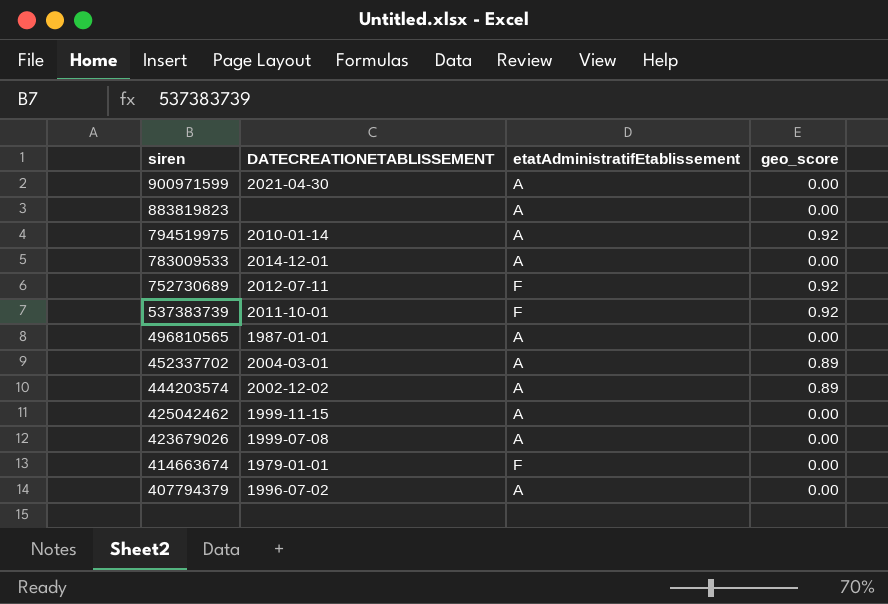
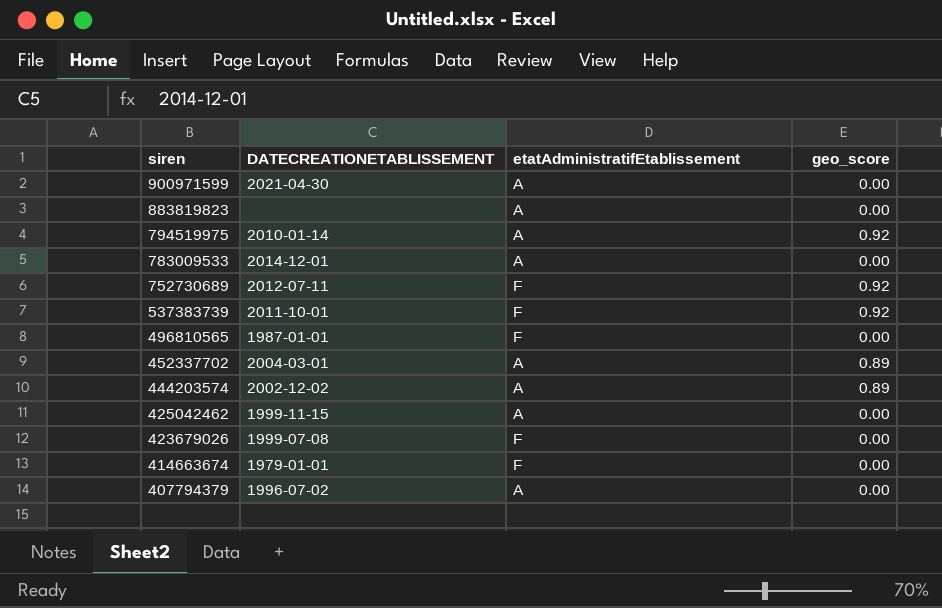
496810565 | etatAdministratifEtablissement: A -> F
423679026 | etatAdministratifEtablissement: A -> F

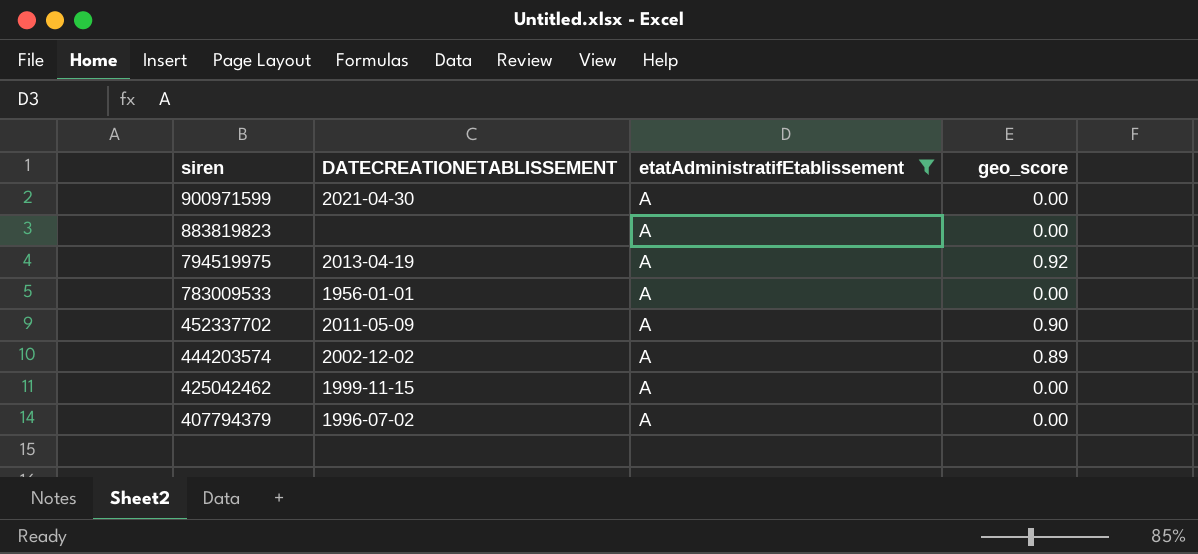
filter: none -> etatAdministratifEtablissement = A
794519975 | DATECREATIONETABLISSEMENT: 2010-01-14 -> 2013-04-19
783009533 | DATECREATIONETABLISSEMENT: 2014-12-01 -> 1956-01-01
452337702 | DATECREATIONETABLISSEMENT: 2004-03-01 -> 2011-05-09
452337702 | geo_score: 0.89 -> 0.90

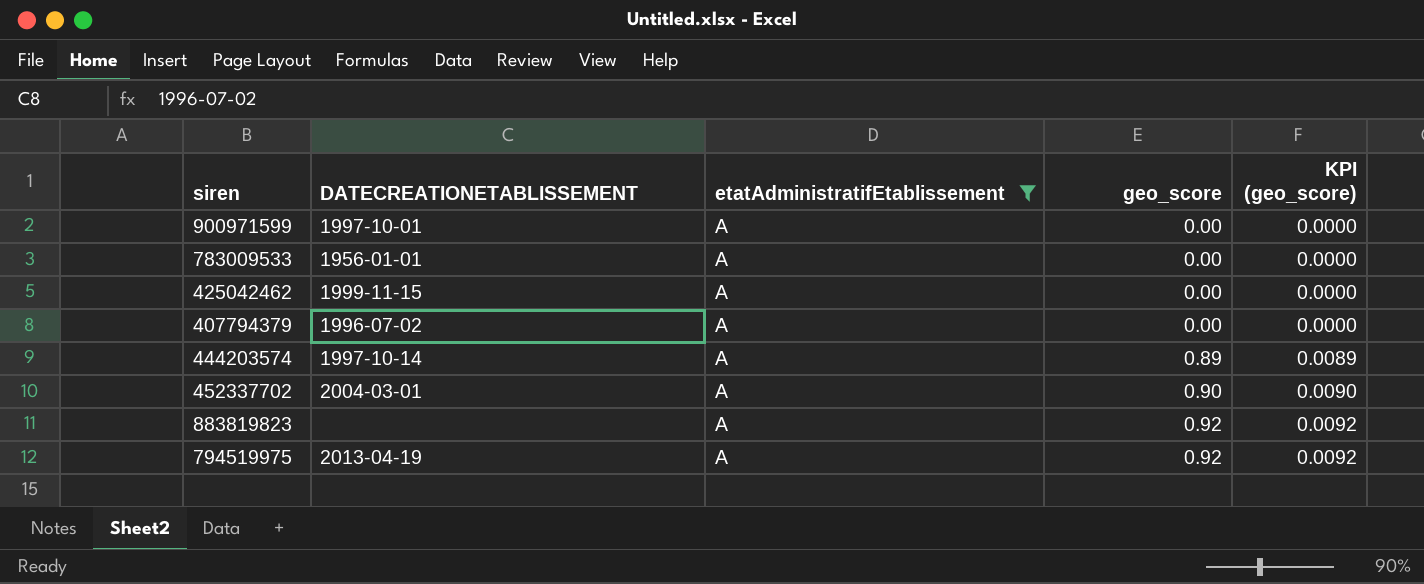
row order: siren descending -> geo_score ascending
column KPI (geo_score) | formula: none -> [geo_score] * 0.01
900971599 | DATECREATIONETABLISSEMENT: 2021-04-30 -> 1997-10-01
444203574 | DATECREATIONETABLISSEMENT: 2002-12-02 -> 1997-10-14
452337702 | DATECREATIONETABLISSEMENT: 2011-05-09 -> 2004-03-01
883819823 | geo_score: 0.00 -> 0.92

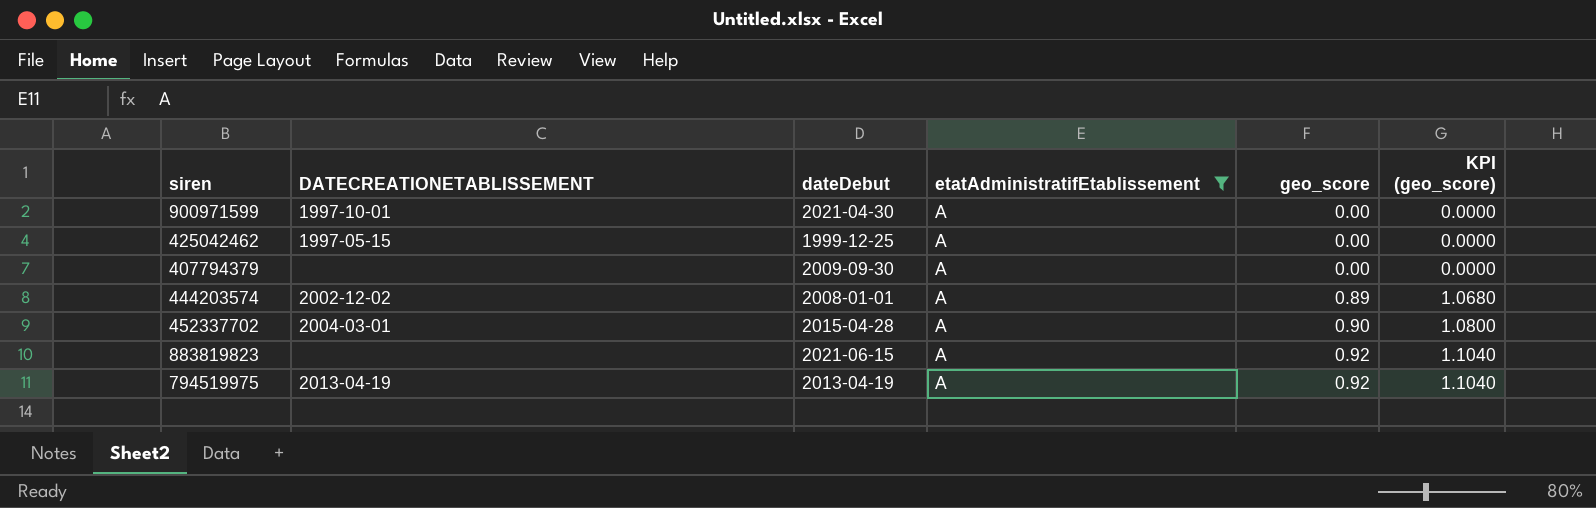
column dateDebut | position: none -> 3
column KPI (geo_score) | formula: [geo_score] * 0.01 -> [geo_score] * 1.2
row 783009533: 1956-01-01 | A | 0.00 | 0.0000 -> none
425042462 | DATECREATIONETABLISSEMENT: 1999-11-15 -> 1997-05-15
407794379 | DATECREATIONETABLISSEMENT: 1996-07-02 -> none
444203574 | DATECREATIONETABLISSEMENT: 1997-10-14 -> 2002-12-02

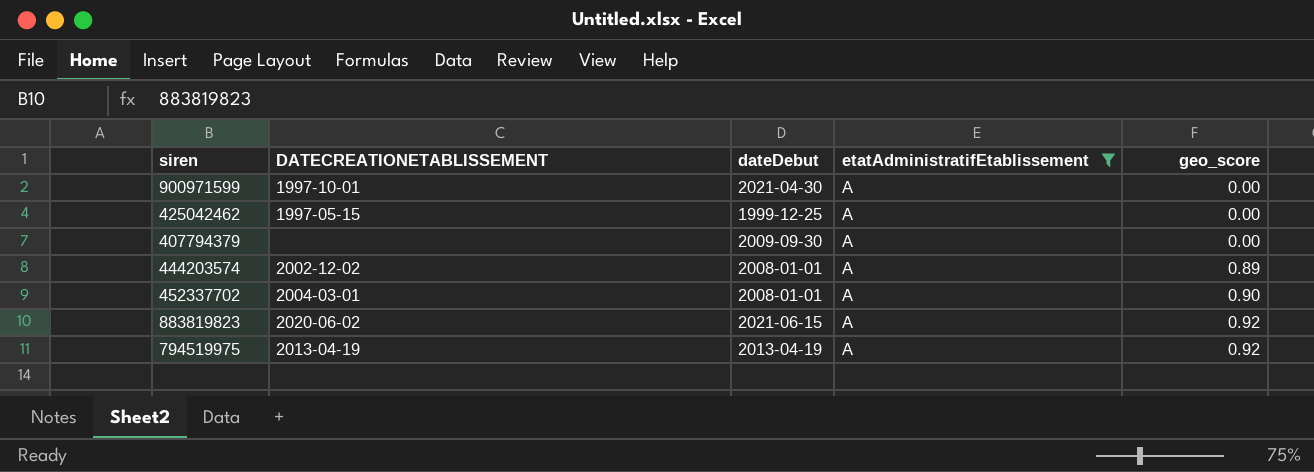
column KPI (geo_score) | formula: [geo_score] * 1.2 -> none
452337702 | dateDebut: 2015-04-28 -> 2008-01-01
883819823 | DATECREATIONETABLISSEMENT: none -> 2020-06-02

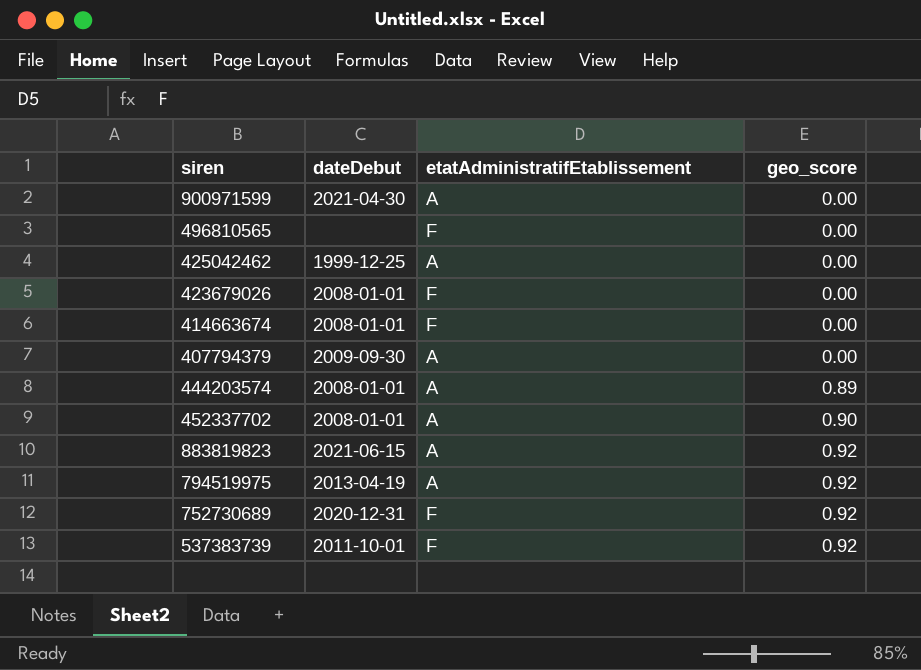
filter: etatAdministratifEtablissement = A -> none
column DATECREATIONETABLISSEMENT | position: 2 -> none

